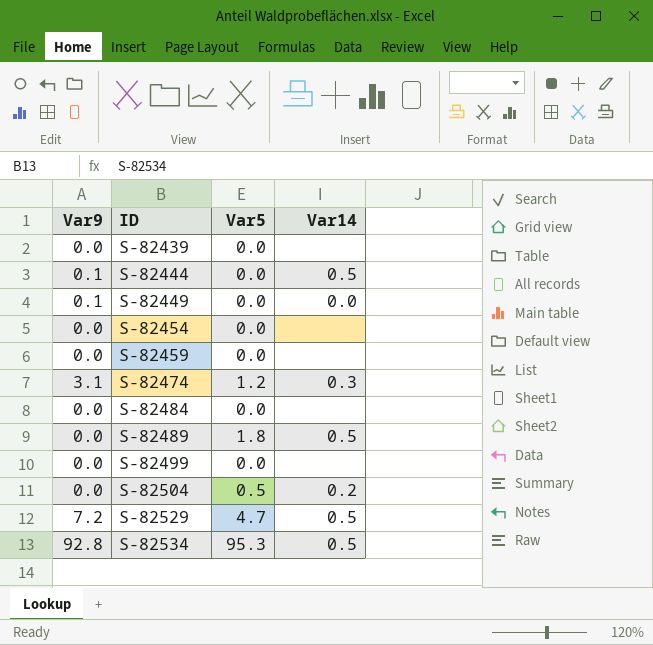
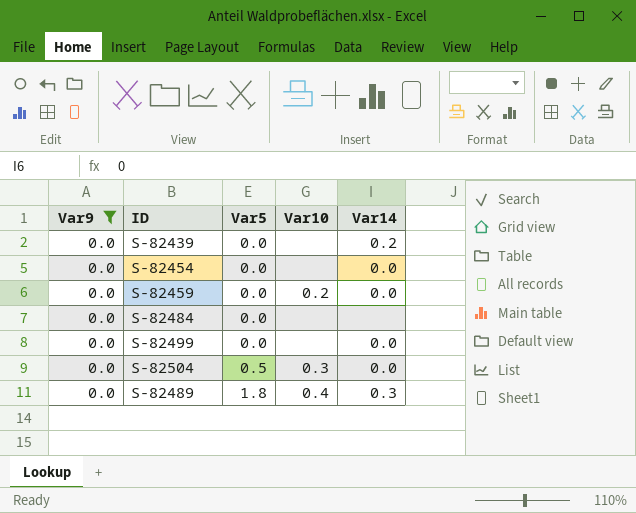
filter: none -> Var9 = 0.0
row order: ID ascending -> Var5 ascending
column Var10 | position: none -> 4
S-82439 | Var14: none -> 0.2
S-82454 | Var14: none -> 0.0
S-82459 | Var14: none -> 0.0
S-82499 | Var14: none -> 0.0
S-82504 | Var14: 0.2 -> 0.0
S-82489 | Var14: 0.5 -> 0.3

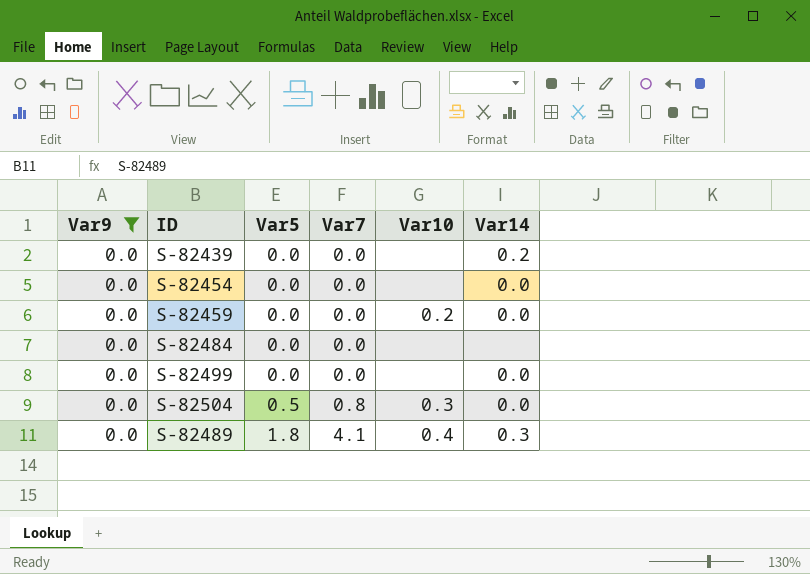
column Var7 | position: none -> 4

